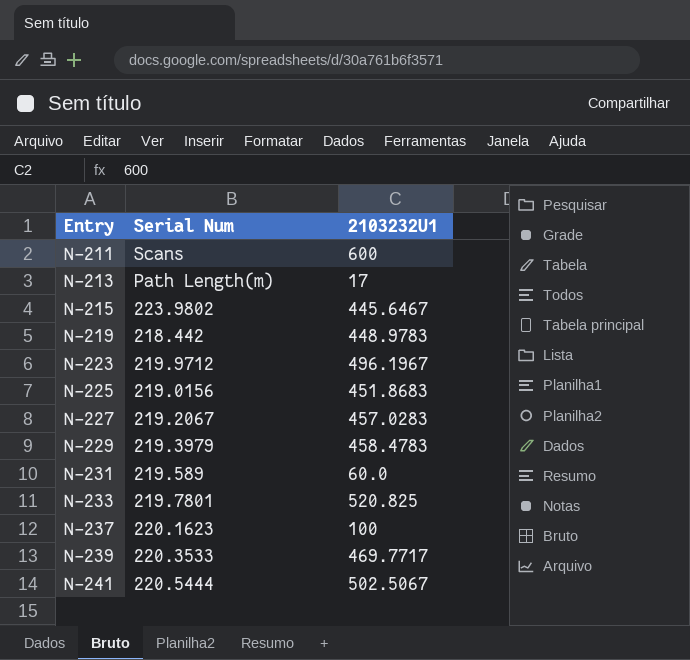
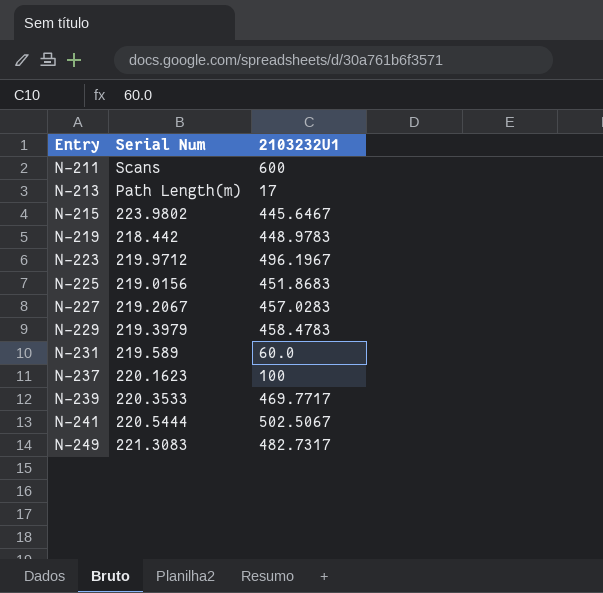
row N-233: 219.7801 | 520.825 -> none
row N-249: none -> 221.3083 | 482.7317

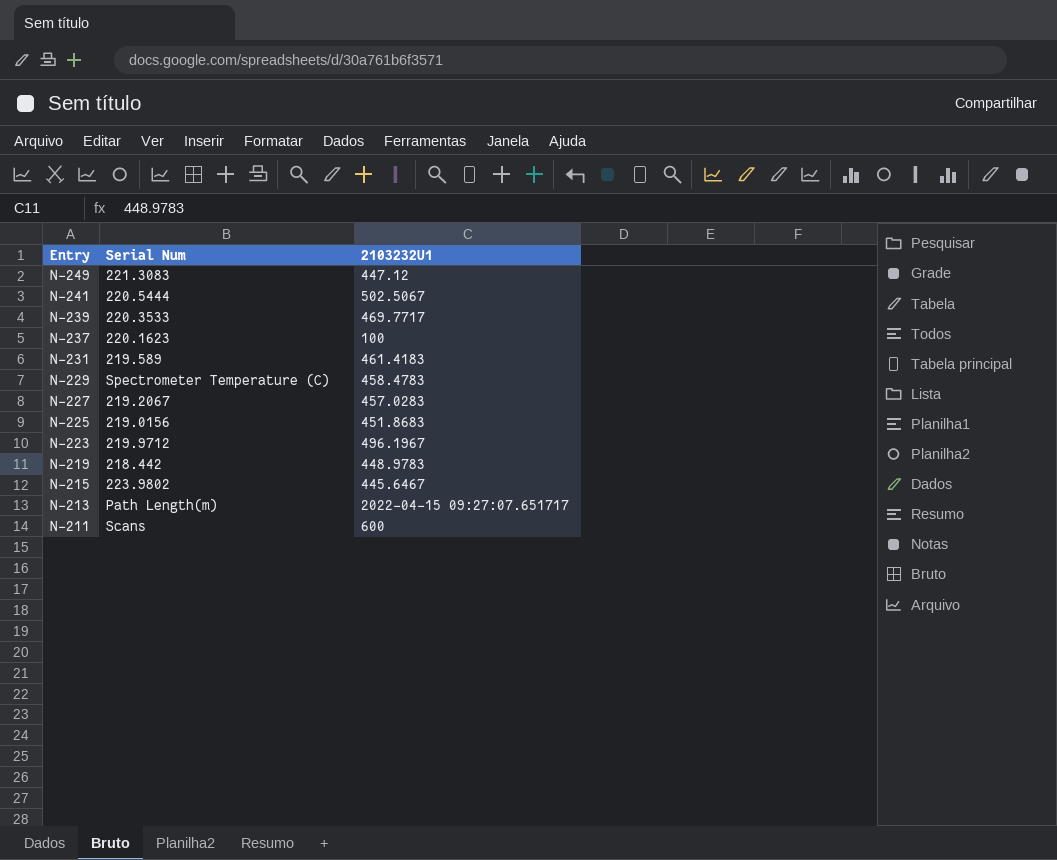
row order: Entry ascending -> Entry descending
N-249 | 2103232U1: 482.7317 -> 447.12
N-231 | 2103232U1: 60.0 -> 461.4183
N-229 | Serial Num: 219.3979 -> Spectrometer Temperature (C)
N-213 | 2103232U1: 17 -> 2022-04-15 09:27:07.651717

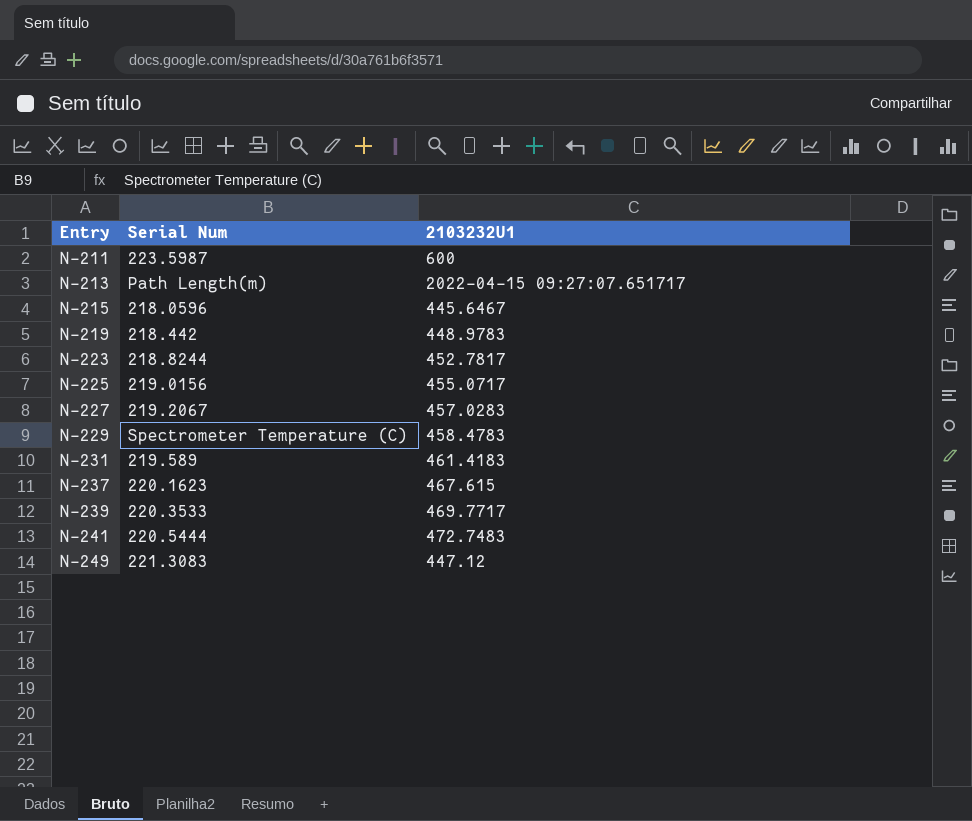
row order: Entry descending -> Entry ascending
N-211 | Serial Num: Scans -> 223.5987
N-215 | Serial Num: 223.9802 -> 218.0596
N-223 | Serial Num: 219.9712 -> 218.8244
N-223 | 2103232U1: 496.1967 -> 452.7817
N-225 | 2103232U1: 451.8683 -> 455.0717
N-237 | 2103232U1: 100 -> 467.615
N-241 | 2103232U1: 502.5067 -> 472.7483

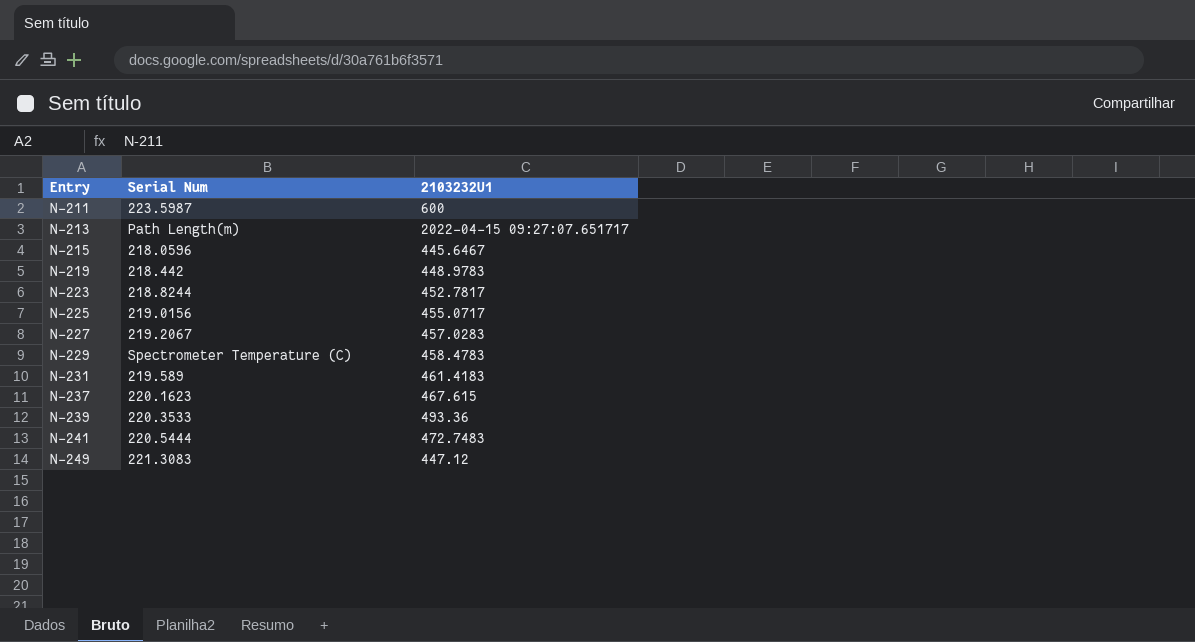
N-239 | 2103232U1: 469.7717 -> 493.36

